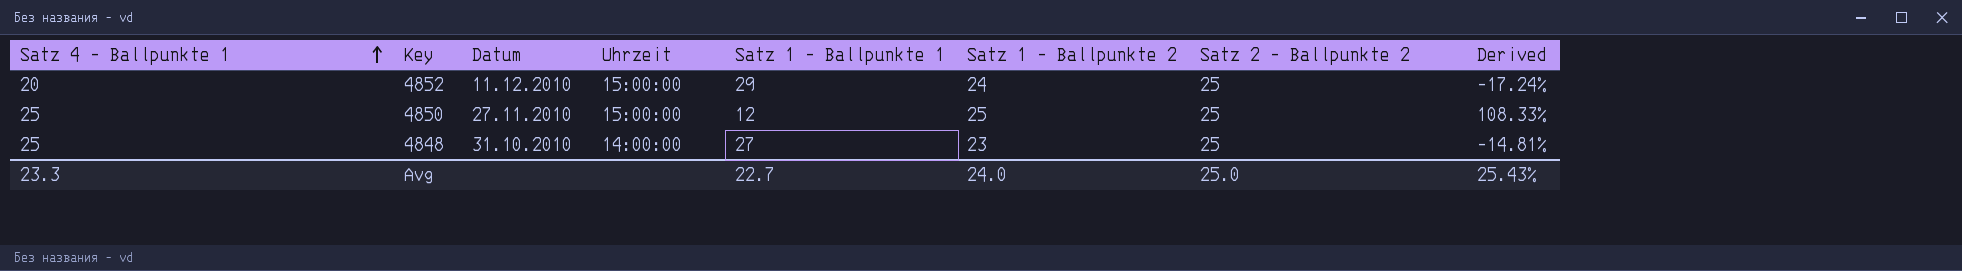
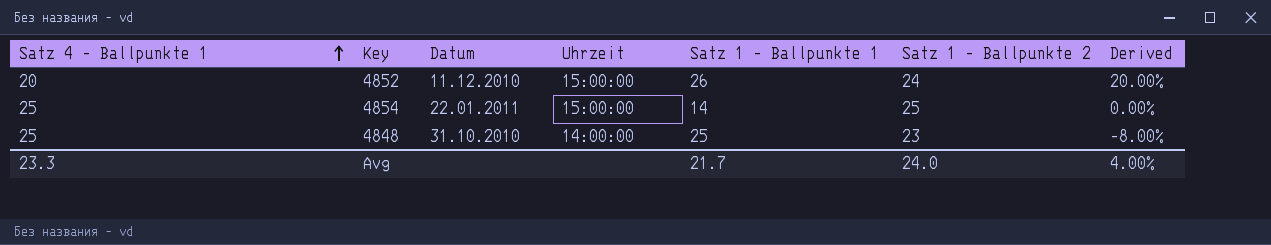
column Satz 2 - Ballpunkte 2 | position: 7 -> none
column Derived | formula: ([Satz 1 - Ballpunkte 2] - [Satz 1 - Ballpunkte 1]) / [Satz 1 - Ballpunkte 1] -> ([Satz 1 - Ballpunkte 2] - [Satz 4 - Ballpunkte 1]) / [Satz 4 - Ballpunkte 1]
row 4850: 25 | 27.11.2010 | 15:00:00 | 12 | 25 | 25 | 108.33% -> none
4852 | Satz 1 - Ballpunkte 1: 29 -> 26
row 4854: none -> 25 | 22.01.2011 | 15:00:00 | 14 | 25 | 0.00%
4848 | Satz 1 - Ballpunkte 1: 27 -> 25
Avg | Satz 1 - Ballpunkte 1: 22.7 -> 21.7
Avg | Derived: 25.43% -> 4.00%

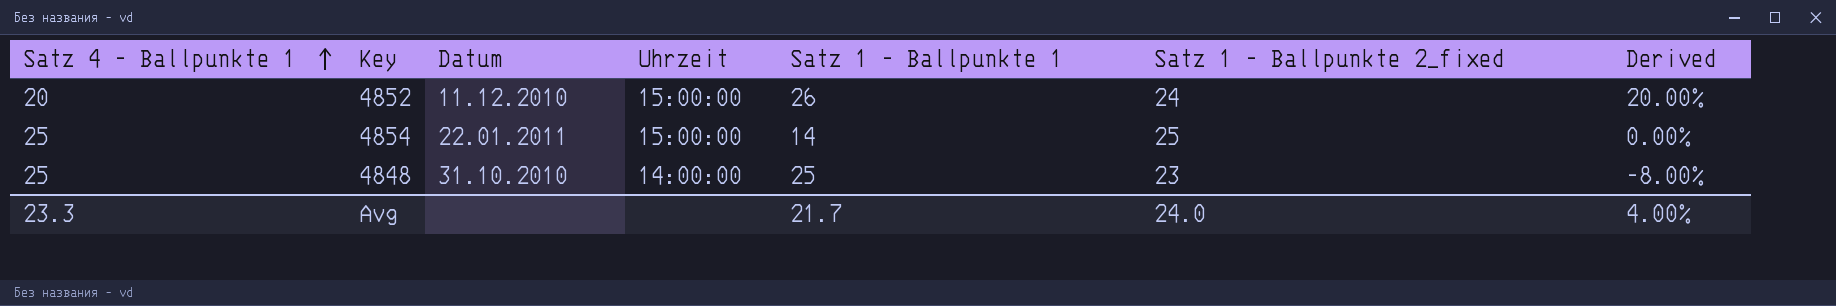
column name: Satz 1 - Ballpunkte 2 -> Satz 1 - Ballpunkte 2_fixed

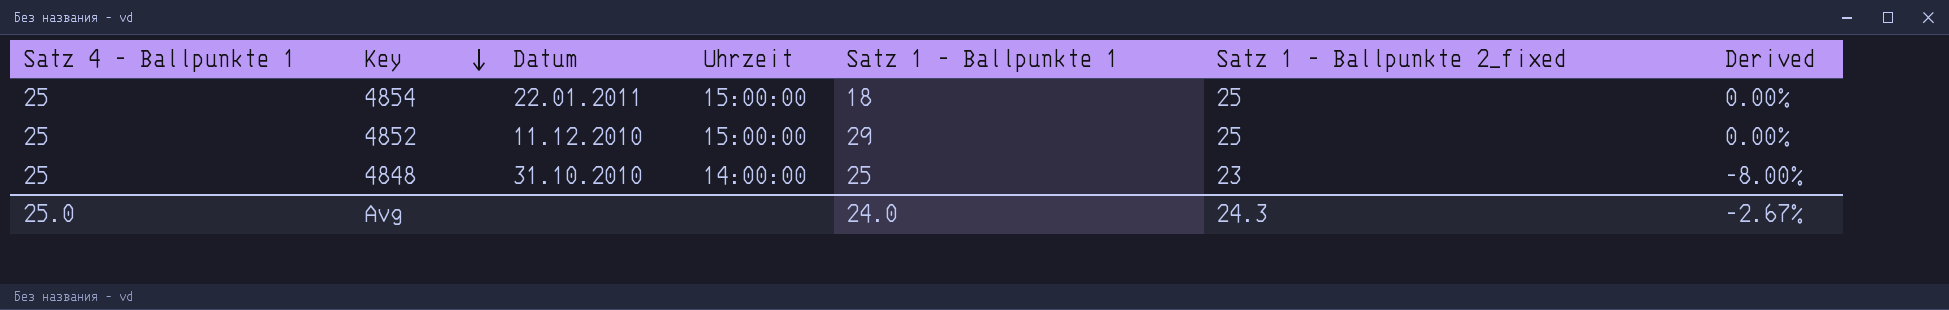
row order: Satz 4 - Ballpunkte 1 ascending -> Key descending
4854 | Satz 1 - Ballpunkte 1: 14 -> 18
4852 | Satz 4 - Ballpunkte 1: 20 -> 25
4852 | Satz 1 - Ballpunkte 1: 26 -> 29
4852 | Satz 1 - Ballpunkte 2_fixed: 24 -> 25
4852 | Derived: 20.00% -> 0.00%
Avg | Satz 4 - Ballpunkte 1: 23.3 -> 25.0
Avg | Satz 1 - Ballpunkte 1: 21.7 -> 24.0
Avg | Satz 1 - Ballpunkte 2_fixed: 24.0 -> 24.3
Avg | Derived: 4.00% -> -2.67%

